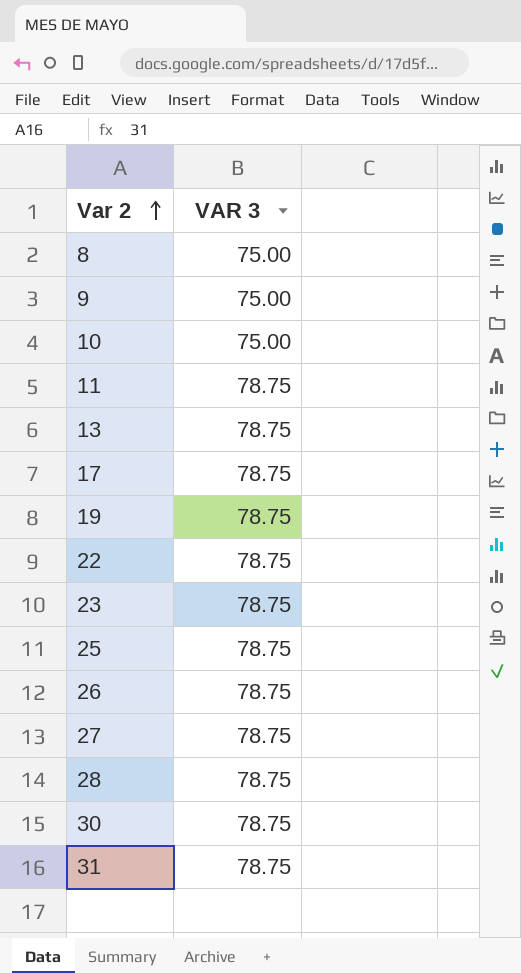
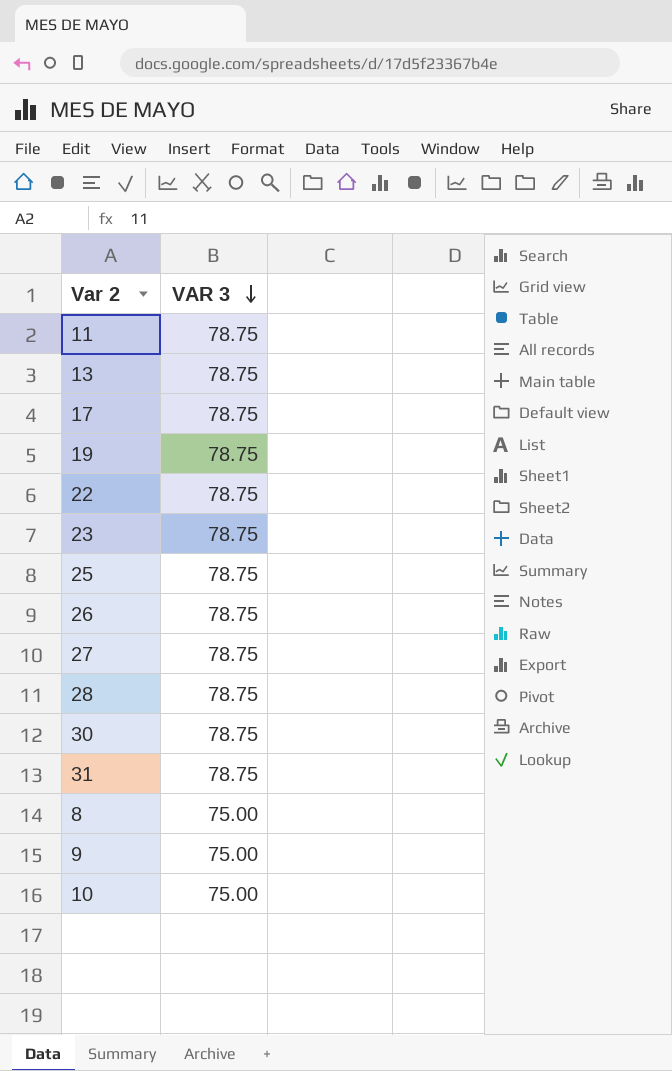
row order: Var 2 ascending -> VAR 3 descending

